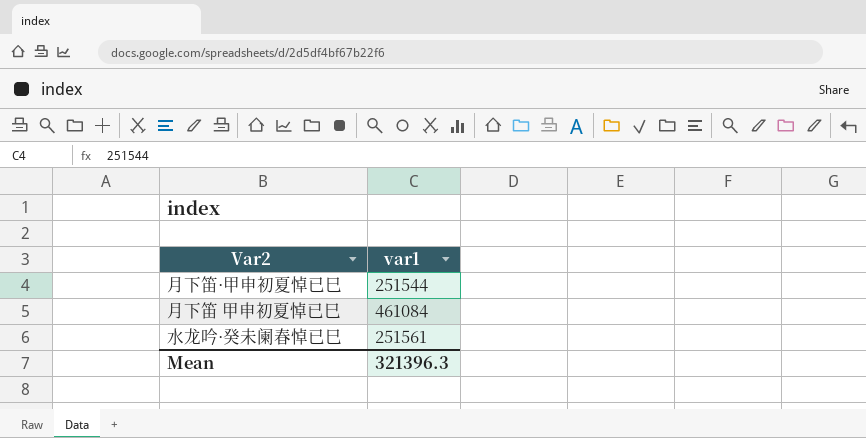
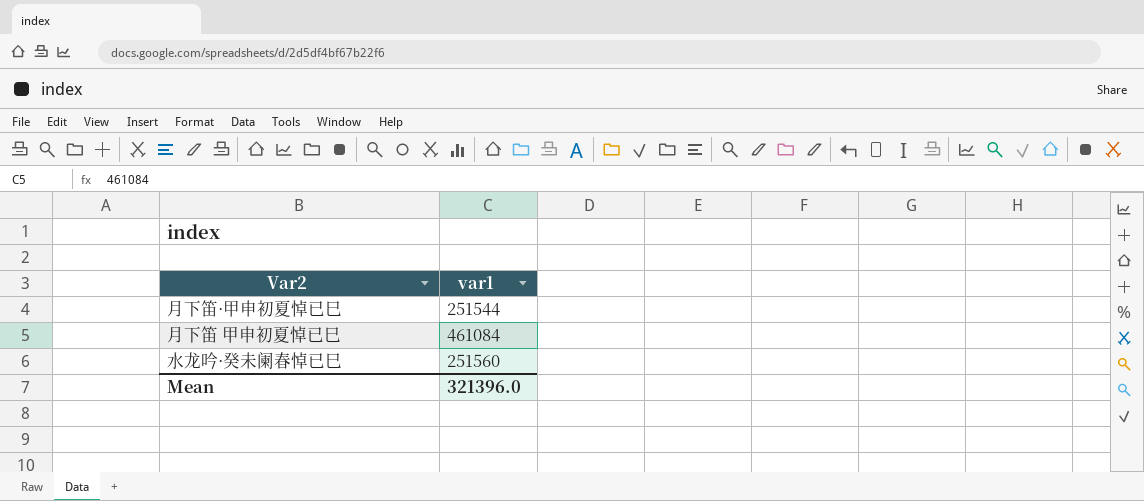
水龙吟·癸未阑春悼已巳 | var1: 251561 -> 251560
Mean | var1: 321396.3 -> 321396.0

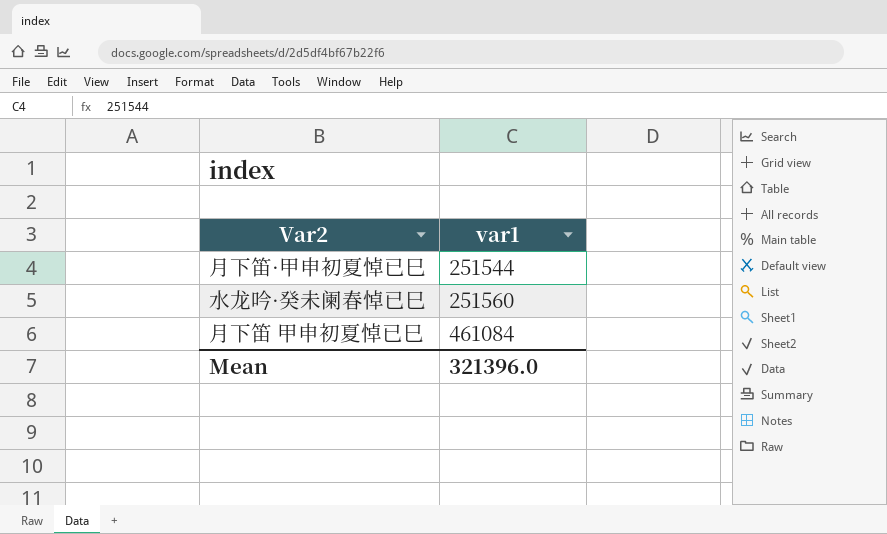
row order: none -> var1 ascending

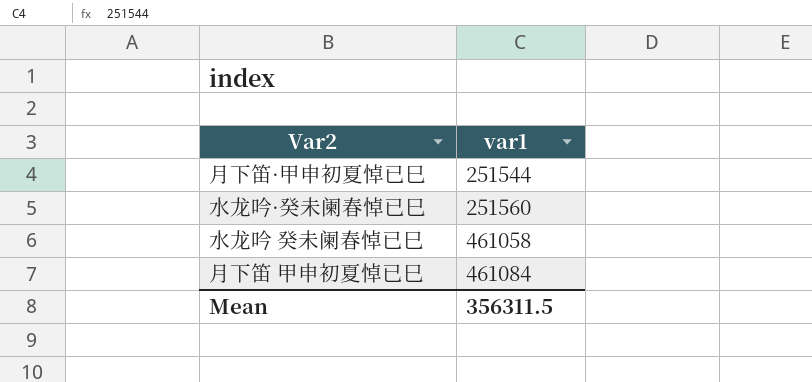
row 水龙吟 癸未阑春悼已巳: none -> 461058
Mean | var1: 321396.0 -> 356311.5

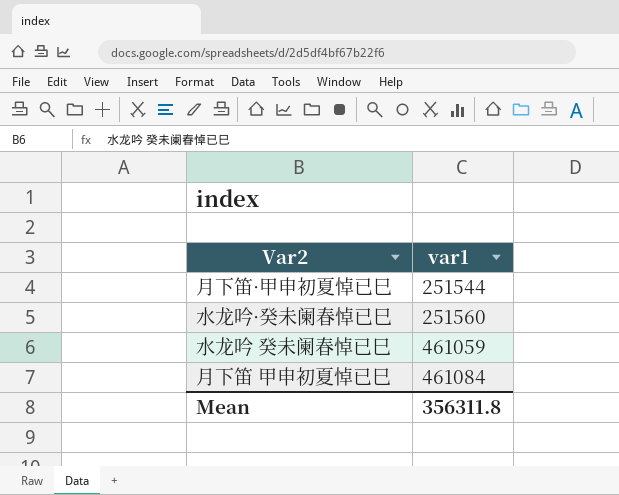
水龙吟 癸未阑春悼已巳 | var1: 461058 -> 461059
Mean | var1: 356311.5 -> 356311.8

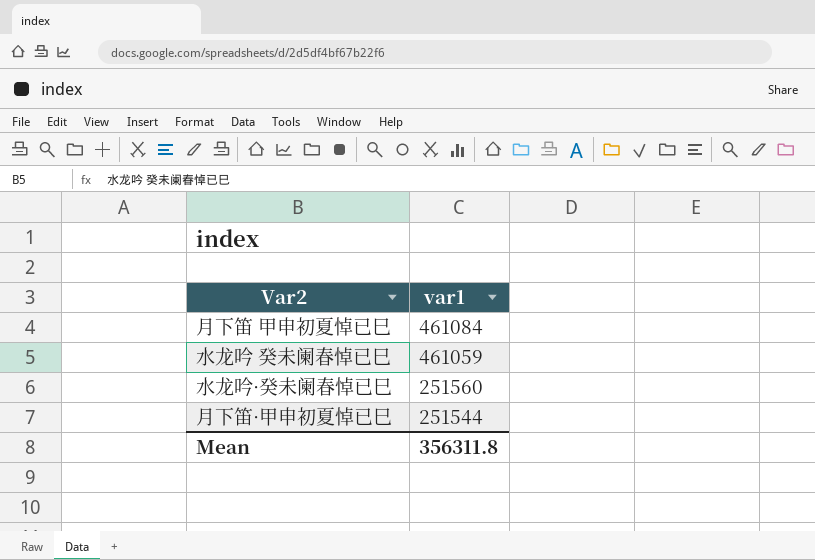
row order: var1 ascending -> var1 descending

